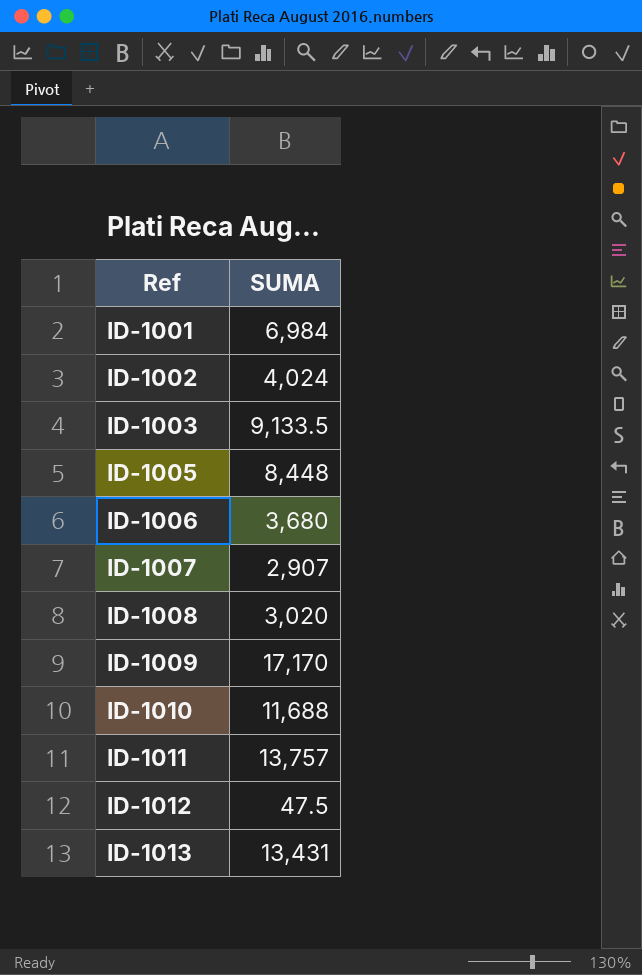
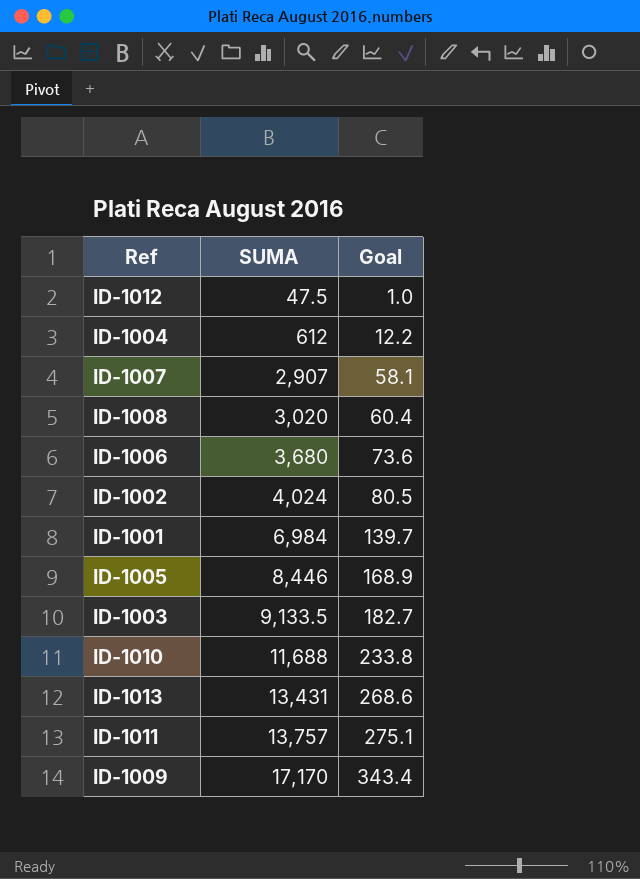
row order: Ref ascending -> SUMA ascending
column Goal | formula: none -> [SUMA] * 0.02
row ID-1004: none -> 612 | 12.2
ID-1005 | SUMA: 8,448 -> 8,446

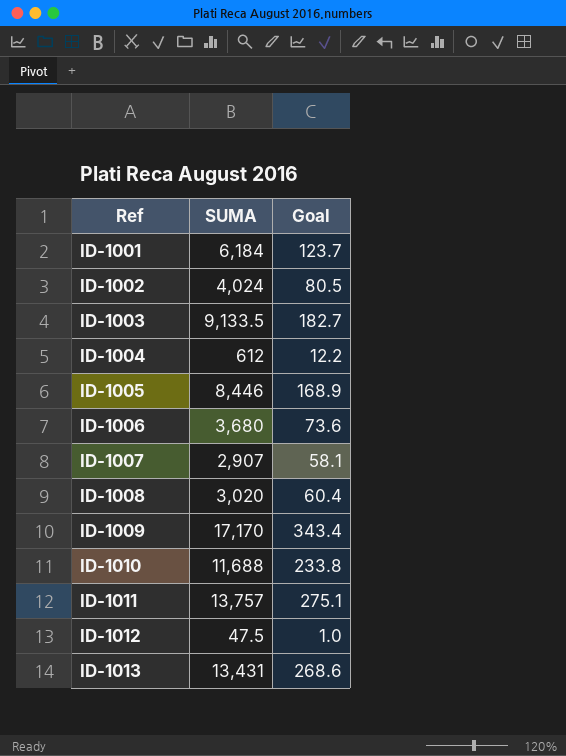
row order: SUMA ascending -> Ref ascending
ID-1001 | SUMA: 6,984 -> 6,184
ID-1001 | Goal: 139.7 -> 123.7

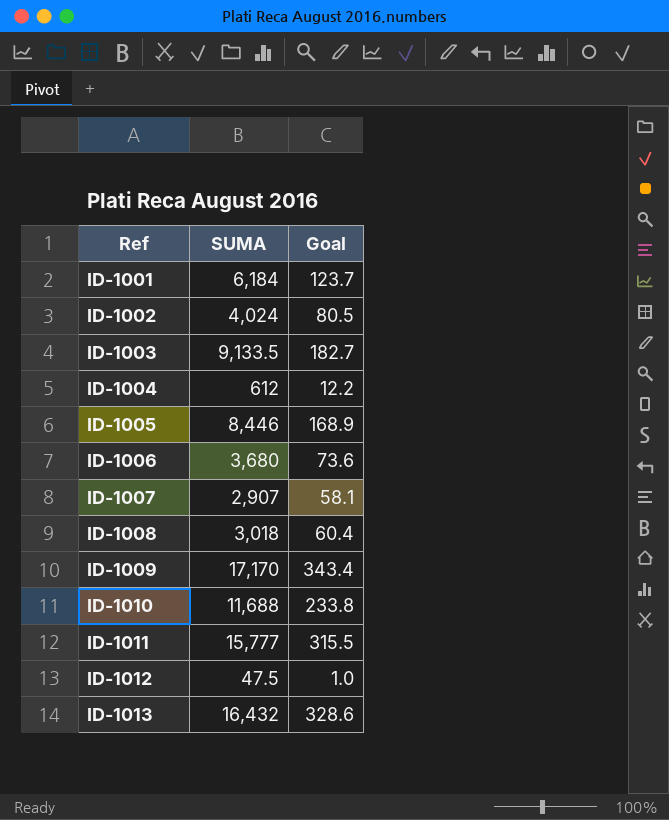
ID-1008 | SUMA: 3,020 -> 3,018
ID-1011 | SUMA: 13,757 -> 15,777
ID-1011 | Goal: 275.1 -> 315.5
ID-1013 | SUMA: 13,431 -> 16,432
ID-1013 | Goal: 268.6 -> 328.6

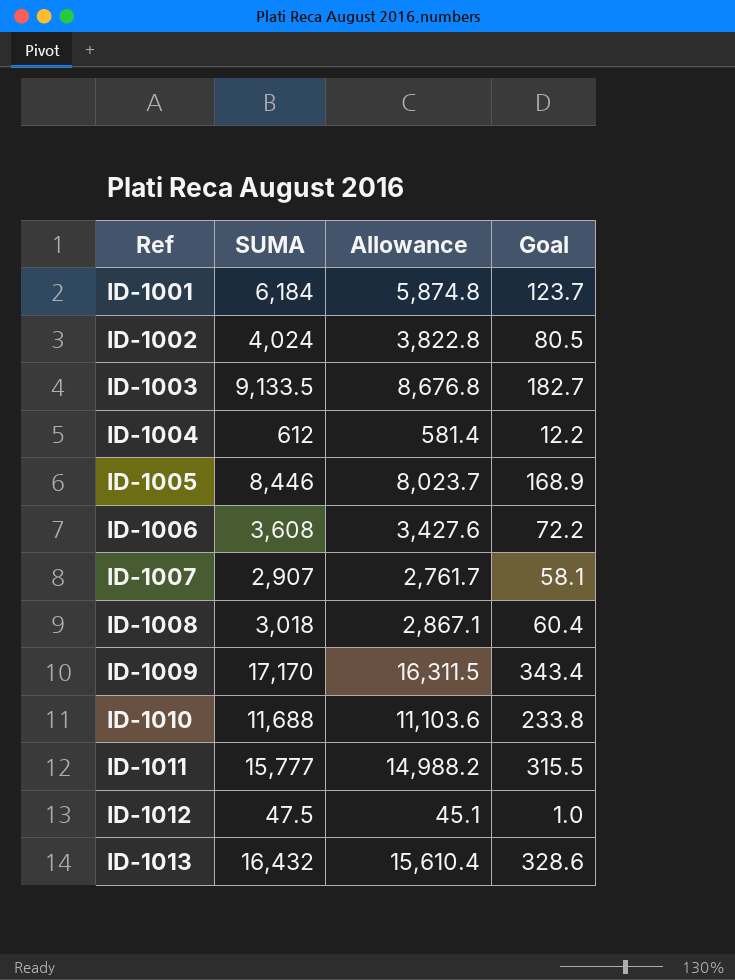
column Allowance | formula: none -> [SUMA] * 0.95
ID-1006 | SUMA: 3,680 -> 3,608
ID-1006 | Goal: 73.6 -> 72.2

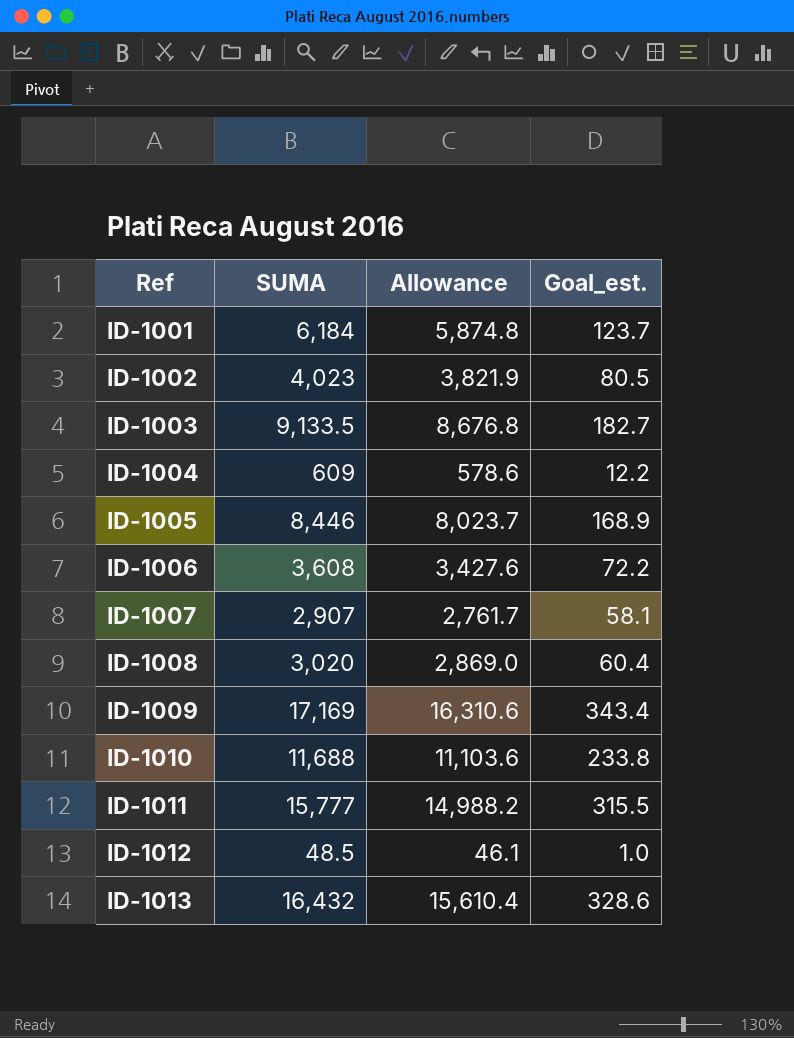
column name: Goal -> Goal_est.
ID-1002 | SUMA: 4,024 -> 4,023
ID-1002 | Allowance: 3,822.8 -> 3,821.9
ID-1004 | SUMA: 612 -> 609
ID-1004 | Allowance: 581.4 -> 578.6
ID-1008 | SUMA: 3,018 -> 3,020
ID-1008 | Allowance: 2,867.1 -> 2,869.0
ID-1009 | SUMA: 17,170 -> 17,169
ID-1009 | Allowance: 16,311.5 -> 16,310.6
ID-1012 | SUMA: 47.5 -> 48.5
ID-1012 | Allowance: 45.1 -> 46.1

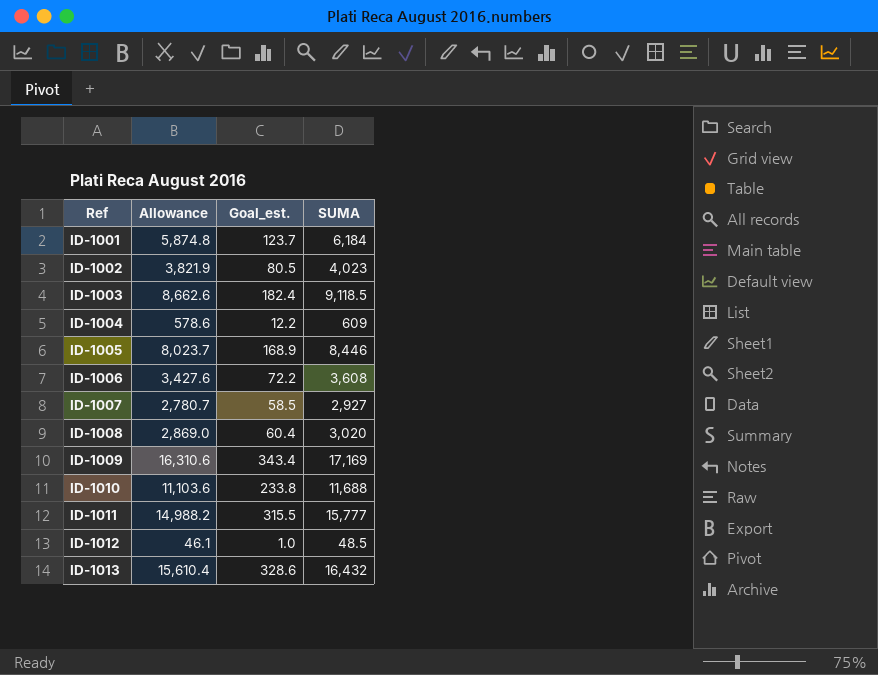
column SUMA | position: 2 -> 4
ID-1003 | Allowance: 8,676.8 -> 8,662.6
ID-1003 | Goal_est.: 182.7 -> 182.4
ID-1003 | SUMA: 9,133.5 -> 9,118.5
ID-1007 | Allowance: 2,761.7 -> 2,780.7
ID-1007 | Goal_est.: 58.1 -> 58.5
ID-1007 | SUMA: 2,907 -> 2,927

